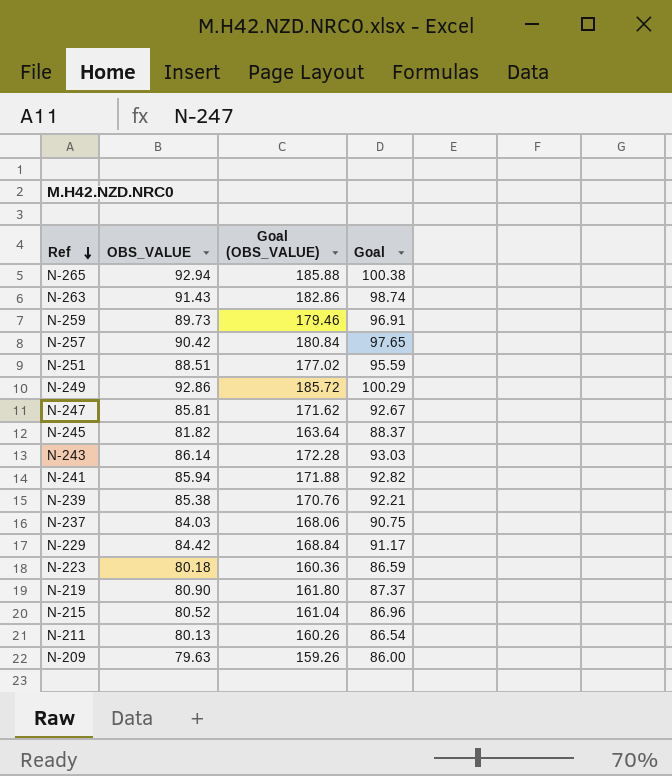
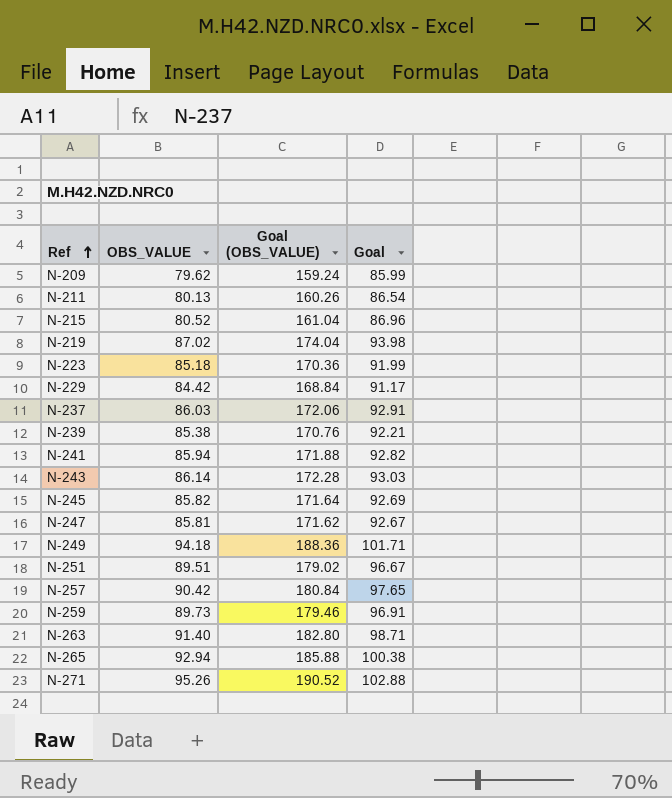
row order: Ref descending -> Ref ascending
N-209 | OBS_VALUE: 79.63 -> 79.62
N-209 | Goal (OBS_VALUE): 159.26 -> 159.24
N-209 | Goal: 86.00 -> 85.99
N-219 | OBS_VALUE: 80.90 -> 87.02
N-219 | Goal (OBS_VALUE): 161.80 -> 174.04
N-219 | Goal: 87.37 -> 93.98
N-223 | OBS_VALUE: 80.18 -> 85.18
N-223 | Goal (OBS_VALUE): 160.36 -> 170.36
N-223 | Goal: 86.59 -> 91.99
N-237 | OBS_VALUE: 84.03 -> 86.03
N-237 | Goal (OBS_VALUE): 168.06 -> 172.06
N-237 | Goal: 90.75 -> 92.91
N-245 | OBS_VALUE: 81.82 -> 85.82
N-245 | Goal (OBS_VALUE): 163.64 -> 171.64
N-245 | Goal: 88.37 -> 92.69
N-249 | OBS_VALUE: 92.86 -> 94.18
N-249 | Goal (OBS_VALUE): 185.72 -> 188.36
N-249 | Goal: 100.29 -> 101.71
N-251 | OBS_VALUE: 88.51 -> 89.51
N-251 | Goal (OBS_VALUE): 177.02 -> 179.02
N-251 | Goal: 95.59 -> 96.67
N-263 | OBS_VALUE: 91.43 -> 91.40
N-263 | Goal (OBS_VALUE): 182.86 -> 182.80
N-263 | Goal: 98.74 -> 98.71
row N-271: none -> 95.26 | 190.52 | 102.88

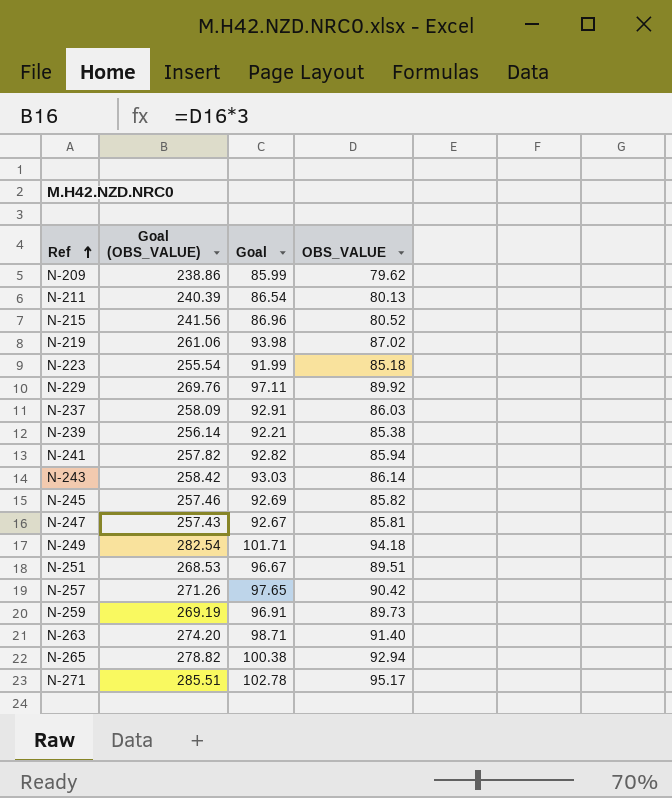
column Goal (OBS_VALUE) | formula: [OBS_VALUE] * 2 -> [OBS_VALUE] * 3
column OBS_VALUE | position: 2 -> 4
N-229 | Goal: 91.17 -> 97.11
N-229 | OBS_VALUE: 84.42 -> 89.92
N-271 | Goal: 102.88 -> 102.78
N-271 | OBS_VALUE: 95.26 -> 95.17

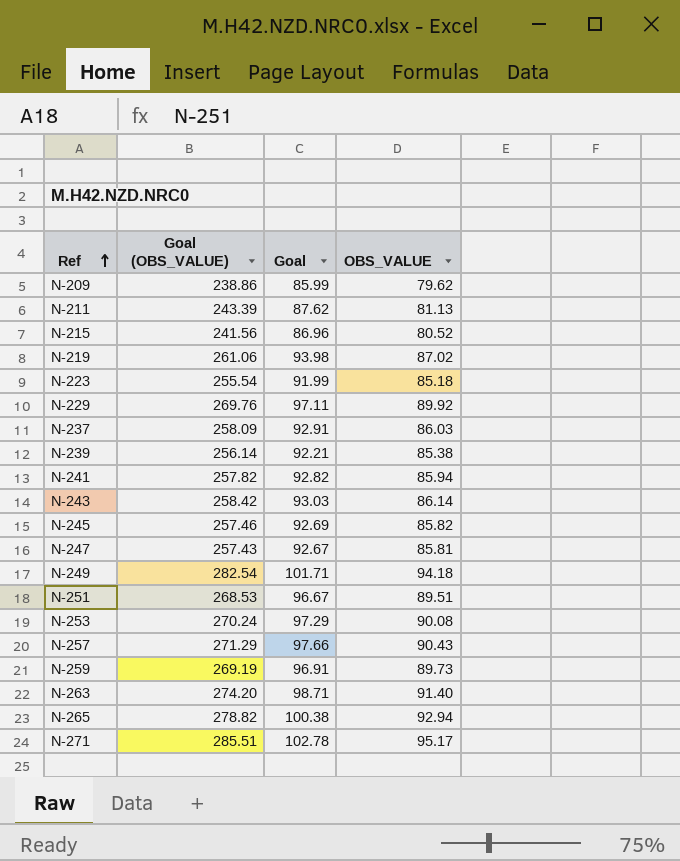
N-211 | Goal (OBS_VALUE): 240.39 -> 243.39
N-211 | Goal: 86.54 -> 87.62
N-211 | OBS_VALUE: 80.13 -> 81.13
row N-253: none -> 270.24 | 97.29 | 90.08
N-257 | Goal (OBS_VALUE): 271.26 -> 271.29
N-257 | Goal: 97.65 -> 97.66
N-257 | OBS_VALUE: 90.42 -> 90.43

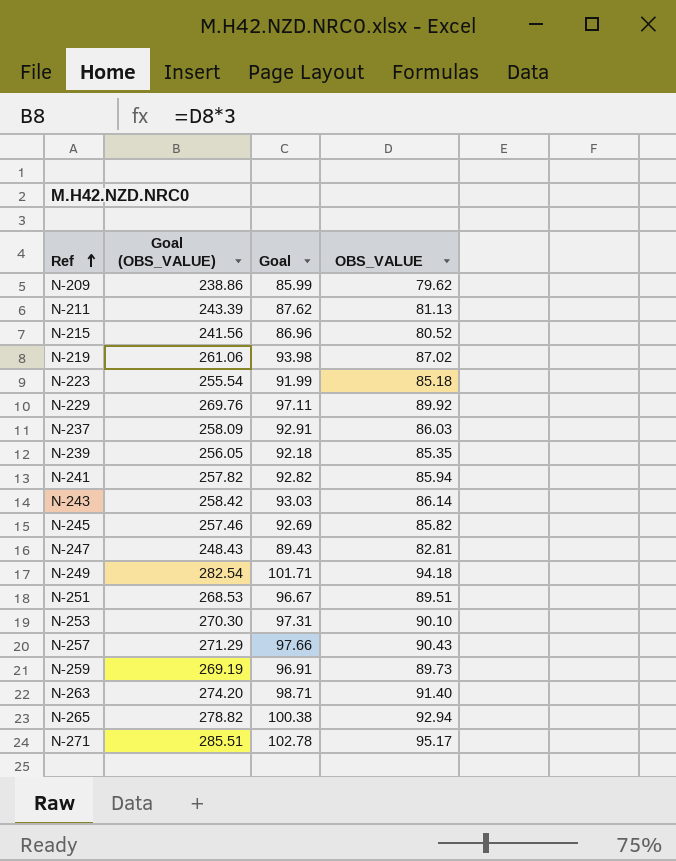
N-239 | Goal (OBS_VALUE): 256.14 -> 256.05
N-239 | Goal: 92.21 -> 92.18
N-239 | OBS_VALUE: 85.38 -> 85.35
N-247 | Goal (OBS_VALUE): 257.43 -> 248.43
N-247 | Goal: 92.67 -> 89.43
N-247 | OBS_VALUE: 85.81 -> 82.81
N-253 | Goal (OBS_VALUE): 270.24 -> 270.30
N-253 | Goal: 97.29 -> 97.31
N-253 | OBS_VALUE: 90.08 -> 90.10

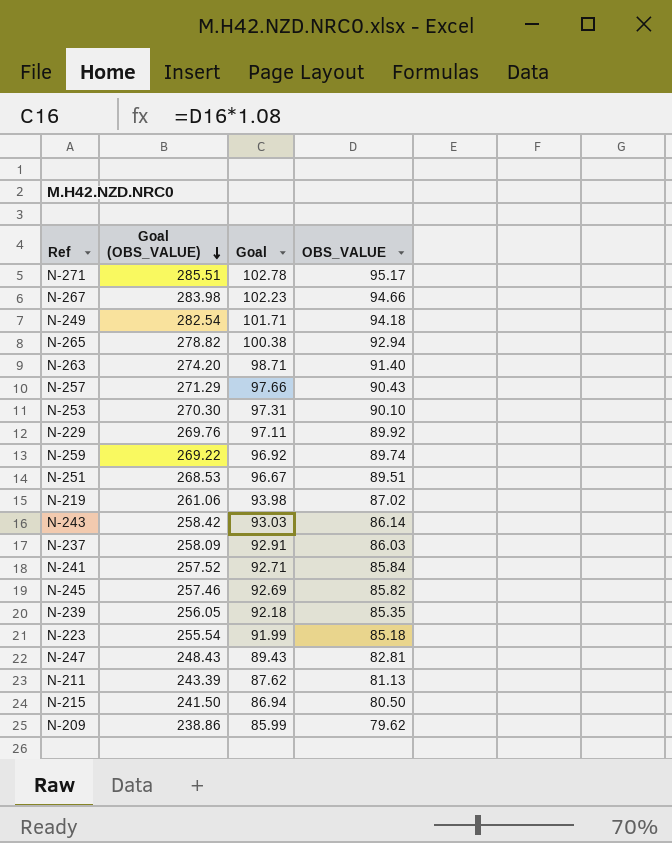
row order: Ref ascending -> Goal (OBS_VALUE) descending
row N-267: none -> 283.98 | 102.23 | 94.66
N-259 | Goal (OBS_VALUE): 269.19 -> 269.22
N-259 | Goal: 96.91 -> 96.92
N-259 | OBS_VALUE: 89.73 -> 89.74
N-241 | Goal (OBS_VALUE): 257.82 -> 257.52
N-241 | Goal: 92.82 -> 92.71
N-241 | OBS_VALUE: 85.94 -> 85.84
N-215 | Goal (OBS_VALUE): 241.56 -> 241.50
N-215 | Goal: 86.96 -> 86.94
N-215 | OBS_VALUE: 80.52 -> 80.50

